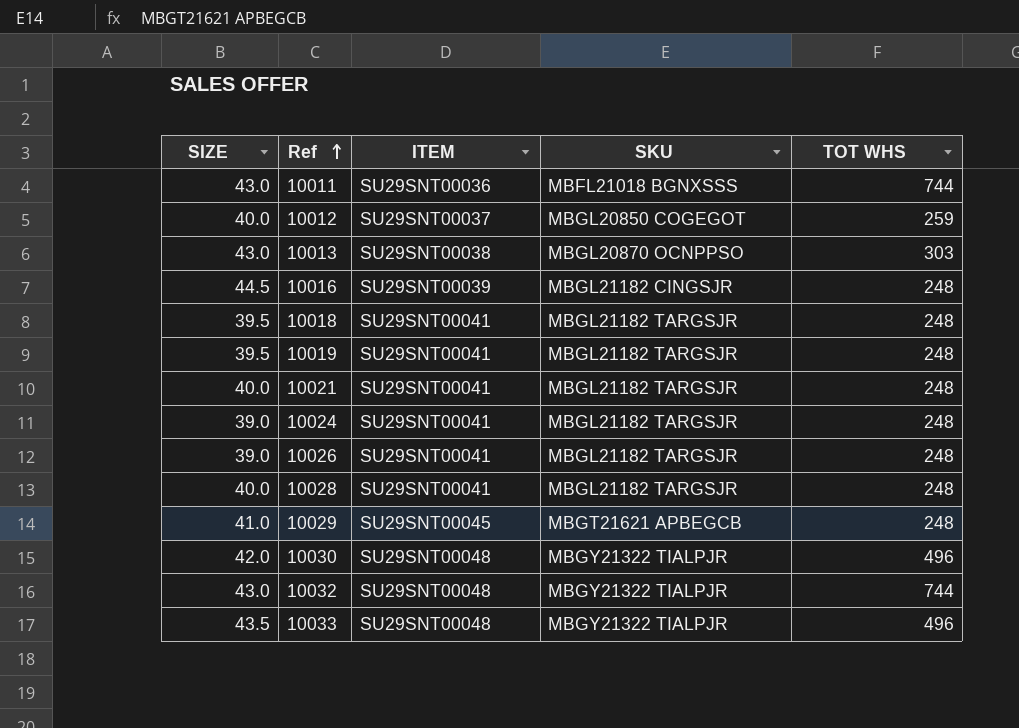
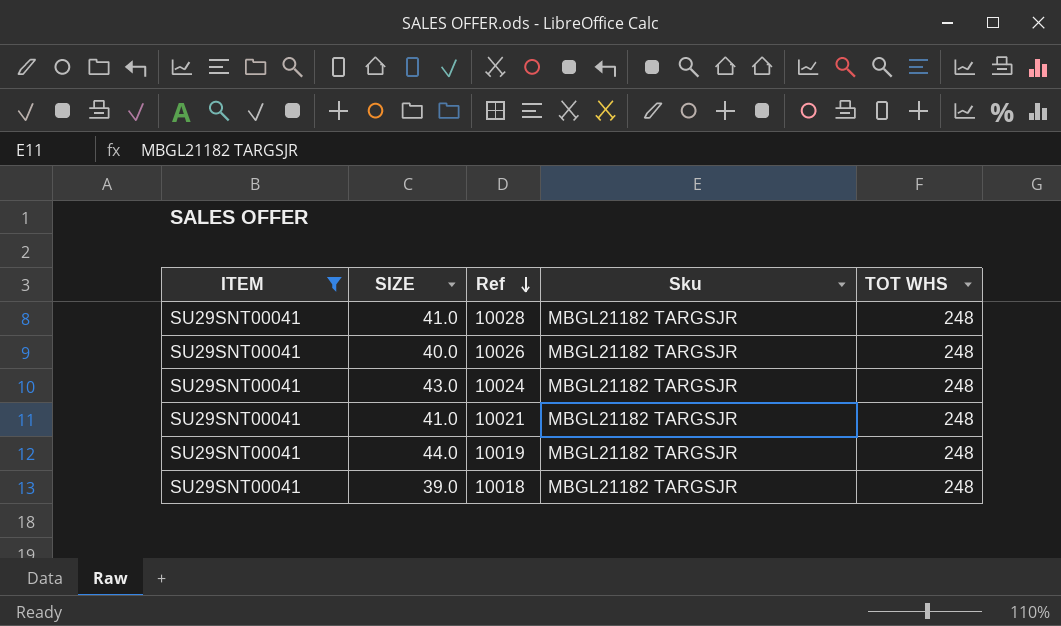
filter: none -> ITEM = SU29SNT00041
row order: Ref ascending -> Ref descending
column ITEM | position: 3 -> 1
column name: SKU -> Sku
10028 | SIZE: 40.0 -> 41.0
10026 | SIZE: 39.0 -> 40.0
10024 | SIZE: 39.0 -> 43.0
10021 | SIZE: 40.0 -> 41.0
10019 | SIZE: 39.5 -> 44.0
10018 | SIZE: 39.5 -> 39.0

